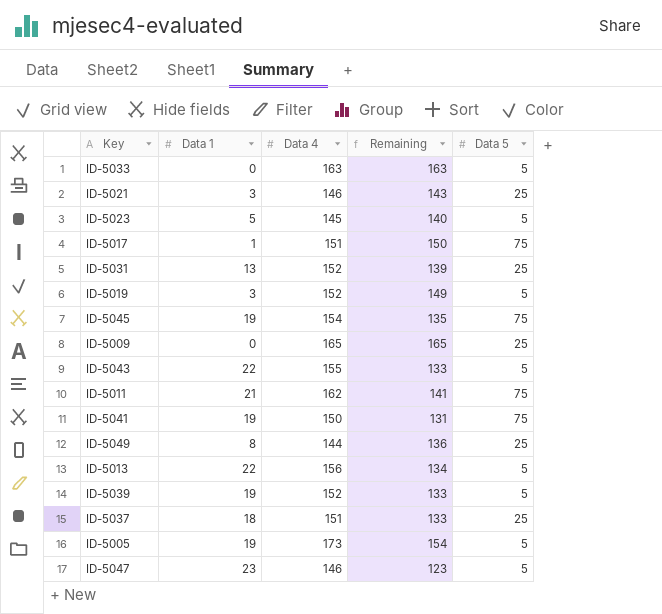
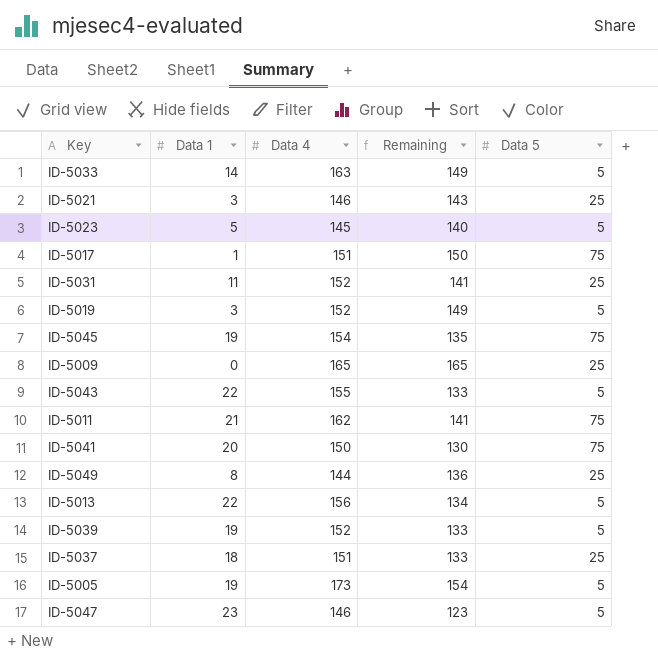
ID-5033 | Data 1: 0 -> 14
ID-5033 | Remaining: 163 -> 149
ID-5031 | Data 1: 13 -> 11
ID-5031 | Remaining: 139 -> 141
ID-5041 | Data 1: 19 -> 20
ID-5041 | Remaining: 131 -> 130

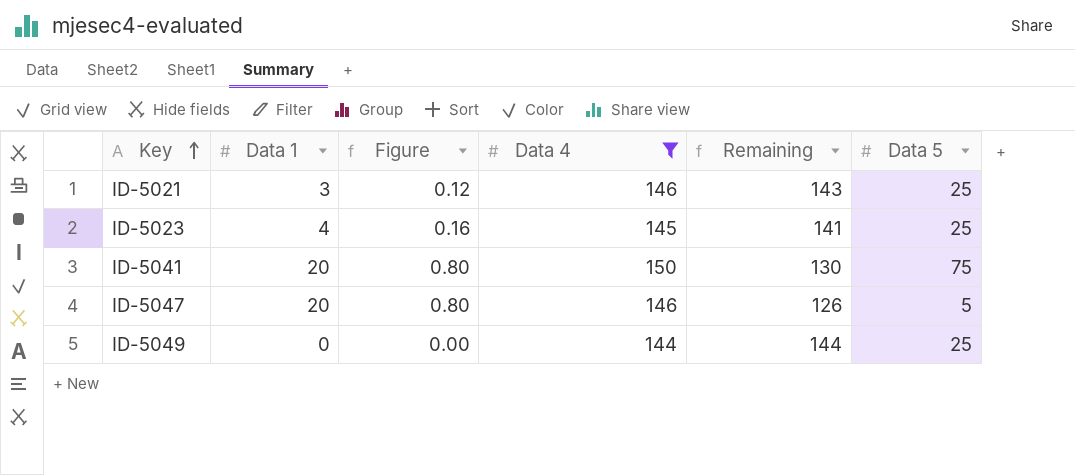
filter: none -> Data 4 <= 150
row order: none -> Key ascending
column Figure | formula: none -> [Data 1] * 0.04
ID-5023 | Data 1: 5 -> 4
ID-5023 | Remaining: 140 -> 141
ID-5023 | Data 5: 5 -> 25
ID-5047 | Data 1: 23 -> 20
ID-5047 | Remaining: 123 -> 126
ID-5049 | Data 1: 8 -> 0
ID-5049 | Remaining: 136 -> 144

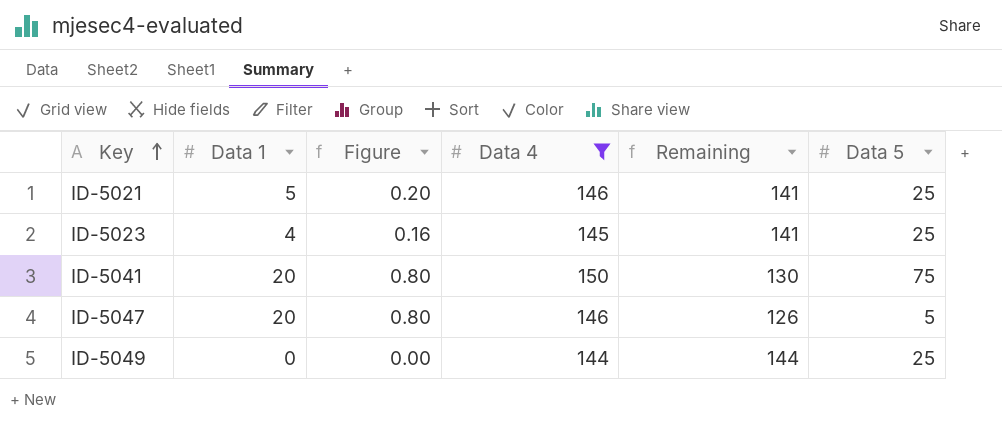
ID-5021 | Data 1: 3 -> 5
ID-5021 | Figure: 0.12 -> 0.20
ID-5021 | Remaining: 143 -> 141

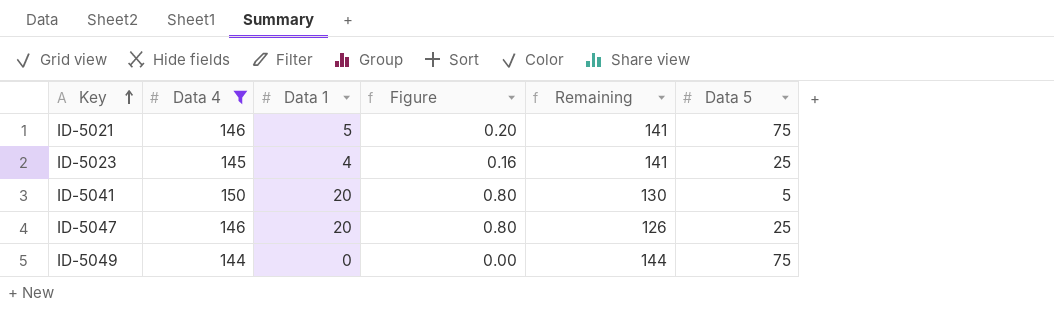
column Data 4 | position: 4 -> 2
ID-5021 | Data 5: 25 -> 75
ID-5041 | Data 5: 75 -> 5
ID-5047 | Data 5: 5 -> 25
ID-5049 | Data 5: 25 -> 75

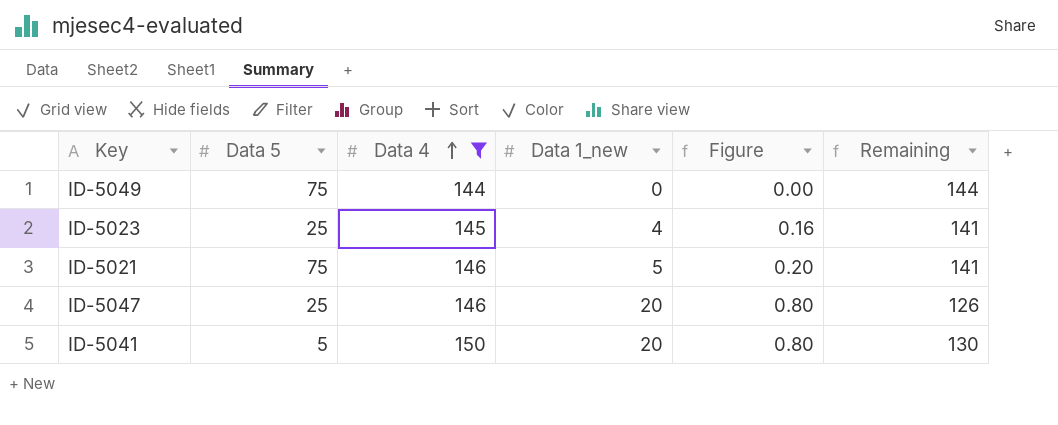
row order: Key ascending -> Data 4 ascending
column Data 5 | position: 6 -> 2
column name: Data 1 -> Data 1_new

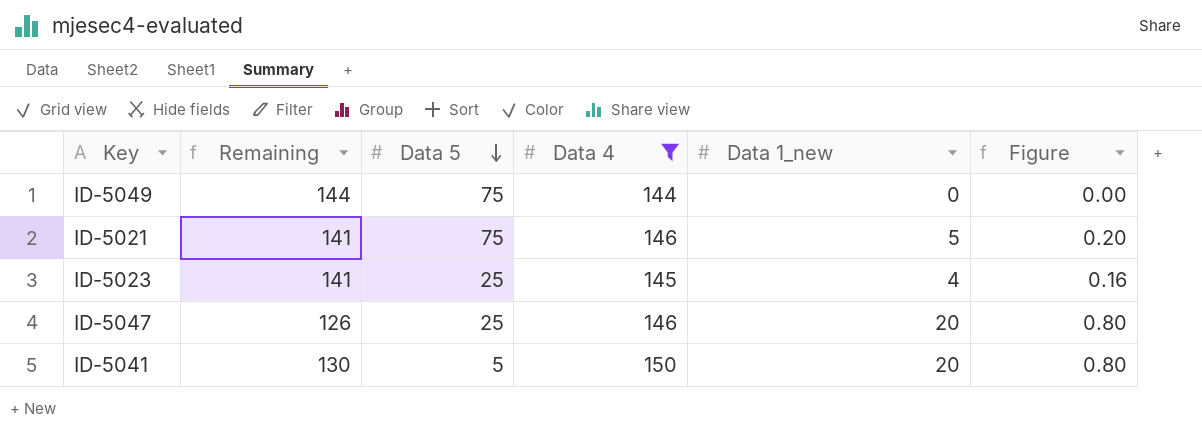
row order: Data 4 ascending -> Data 5 descending
column Remaining | position: 6 -> 2

